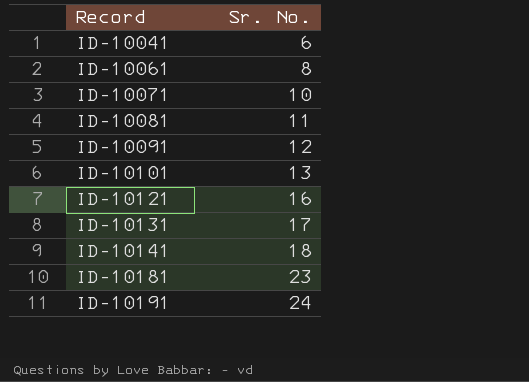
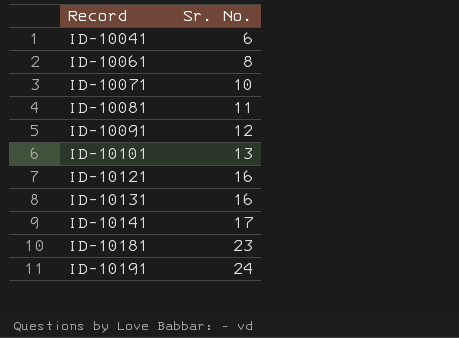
ID-10131 | Sr. No.: 17 -> 16
ID-10141 | Sr. No.: 18 -> 17

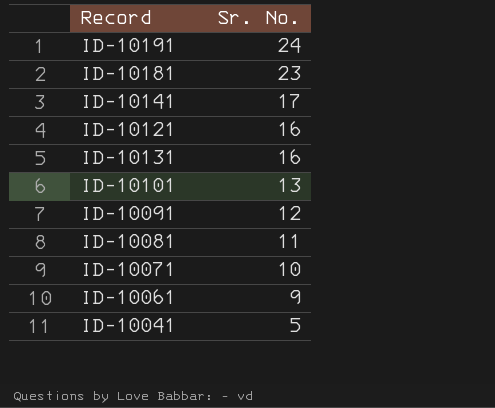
row order: Record ascending -> Sr. No. descending
ID-10061 | Sr. No.: 8 -> 9
ID-10041 | Sr. No.: 6 -> 5

